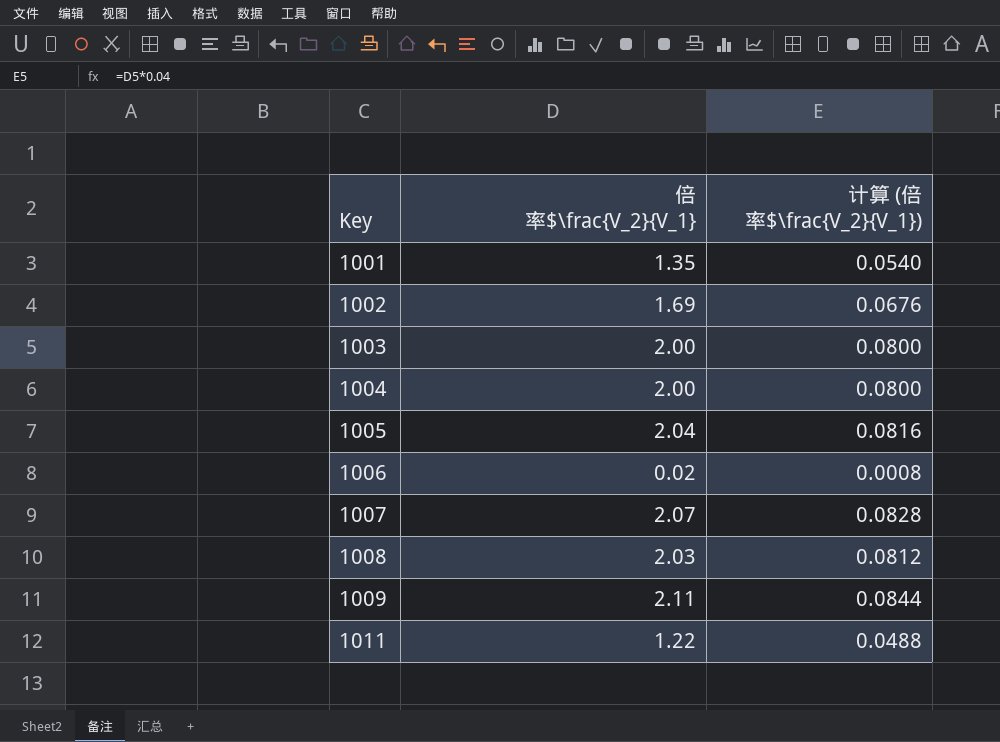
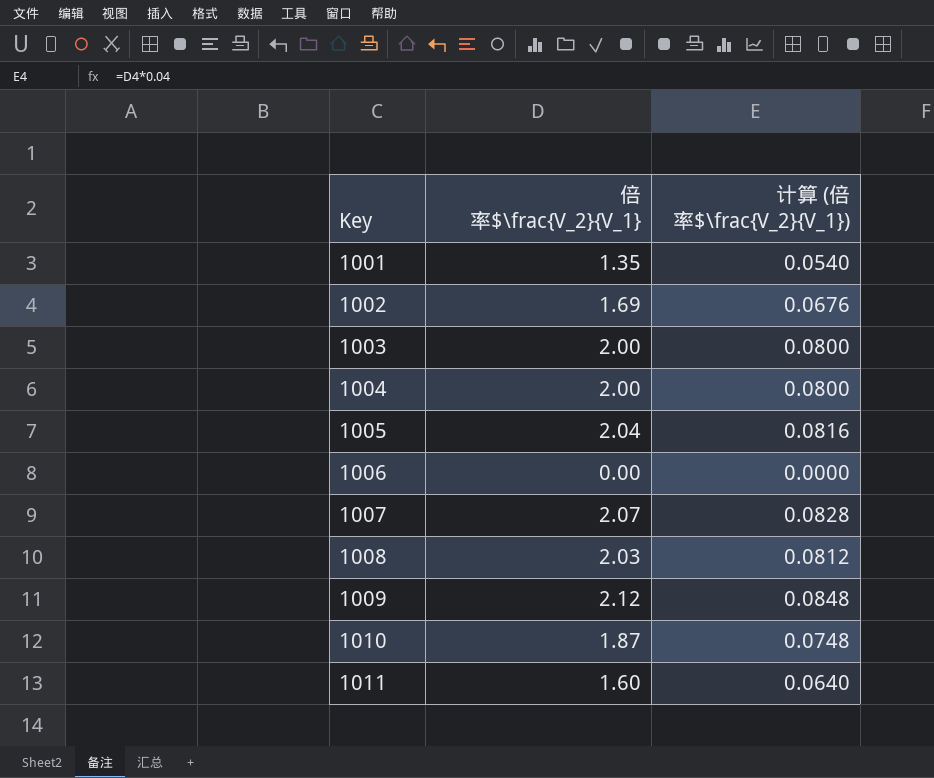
1006 | 倍率$\frac{V_2}{V_1}: 0.02 -> 0.00
1006 | 计算 (倍率$\frac{V_2}{V_1}): 0.0008 -> 0.0000
1009 | 倍率$\frac{V_2}{V_1}: 2.11 -> 2.12
1009 | 计算 (倍率$\frac{V_2}{V_1}): 0.0844 -> 0.0848
row 1010: none -> 1.87 | 0.0748
1011 | 倍率$\frac{V_2}{V_1}: 1.22 -> 1.60
1011 | 计算 (倍率$\frac{V_2}{V_1}): 0.0488 -> 0.0640

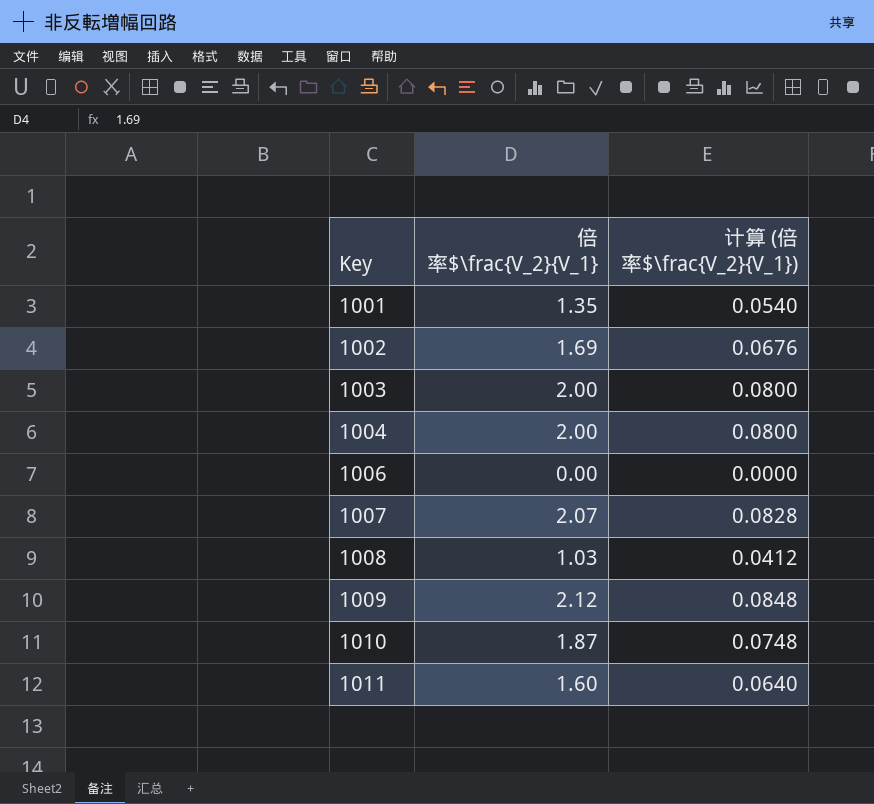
row 1005: 2.04 | 0.0816 -> none
1008 | 倍率$\frac{V_2}{V_1}: 2.03 -> 1.03
1008 | 计算 (倍率$\frac{V_2}{V_1}): 0.0812 -> 0.0412

